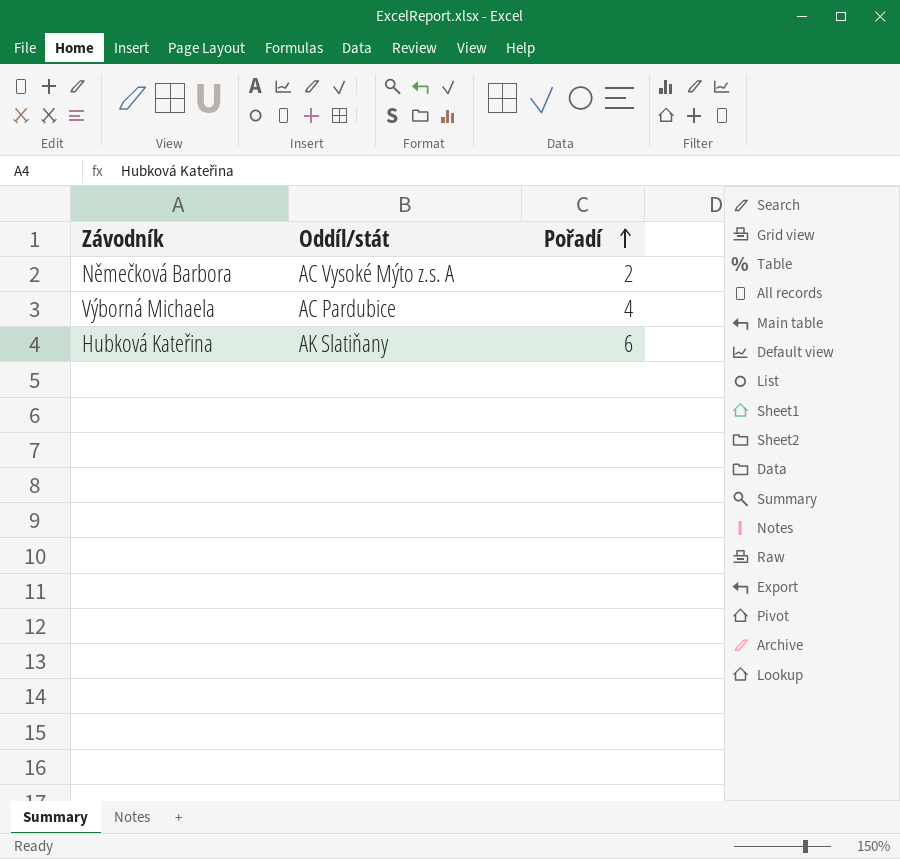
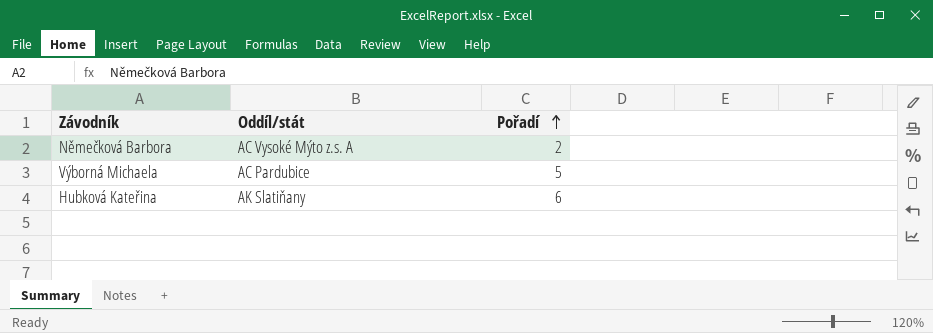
Výborná Michaela | Pořadí: 4 -> 5

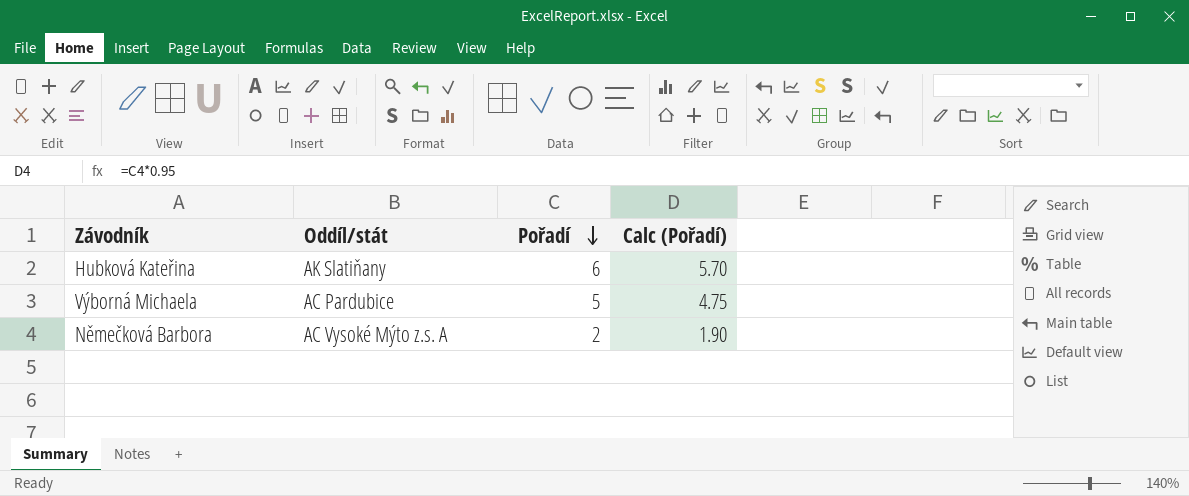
row order: Pořadí ascending -> Pořadí descending
column Calc (Pořadí) | formula: none -> [Pořadí] * 0.95

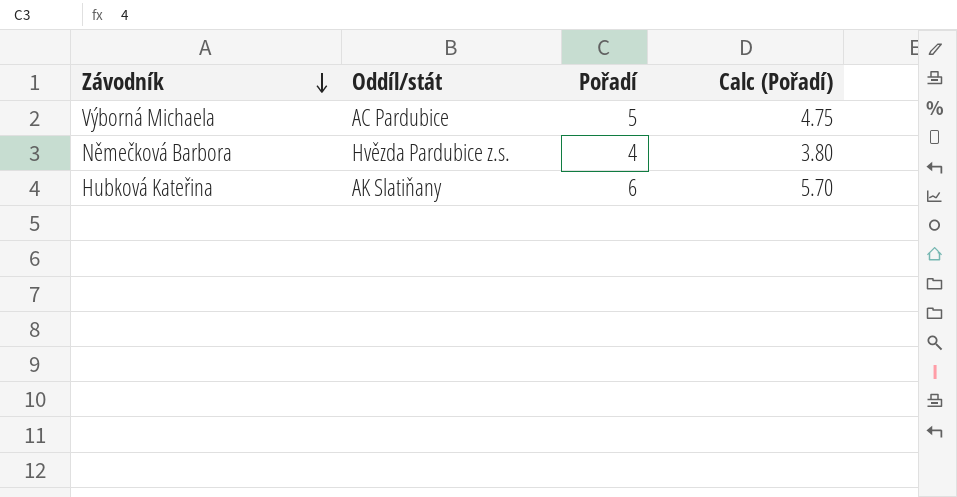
row order: Pořadí descending -> Závodník descending
Němečková Barbora | Oddíl/stát: AC Vysoké Mýto z.s. A -> Hvězda Pardubice z.s.
Němečková Barbora | Pořadí: 2 -> 4
Němečková Barbora | Calc (Pořadí): 1.90 -> 3.80

